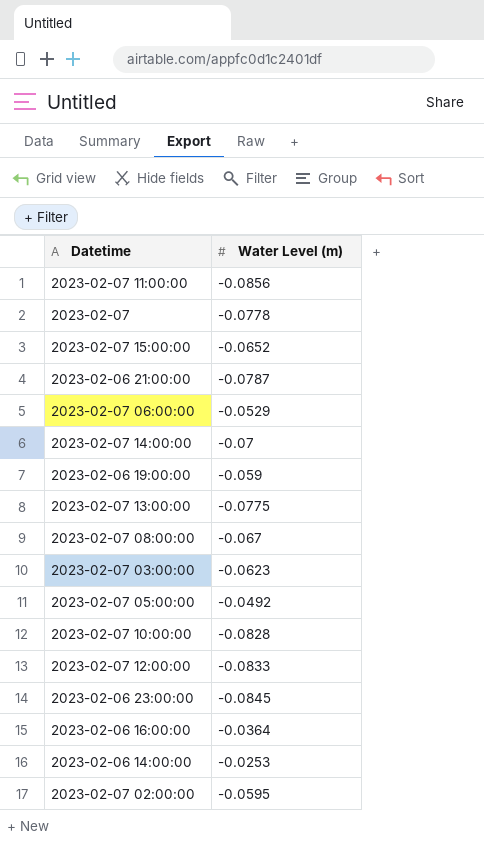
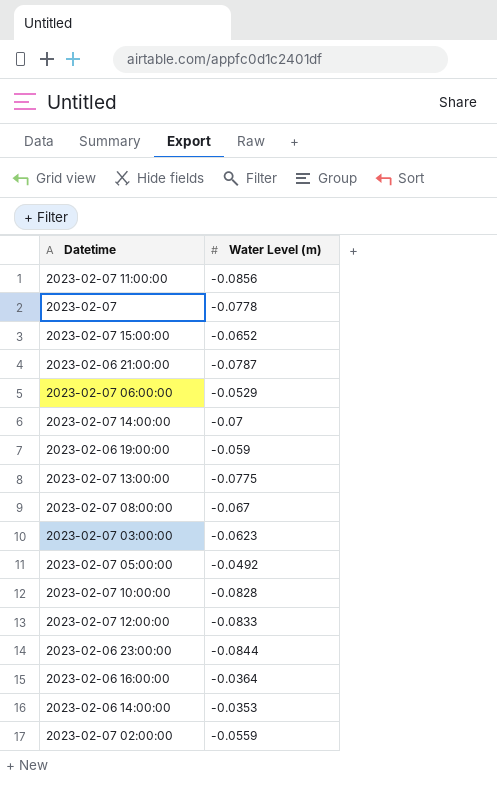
2023-02-06 23:00:00 | Water Level (m): -0.0845 -> -0.0844
2023-02-06 14:00:00 | Water Level (m): -0.0253 -> -0.0353
2023-02-07 02:00:00 | Water Level (m): -0.0595 -> -0.0559

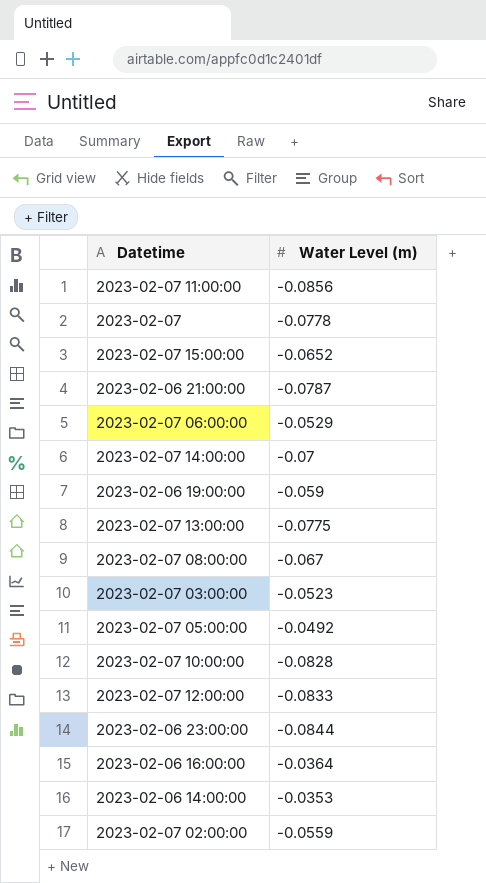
2023-02-07 03:00:00 | Water Level (m): -0.0623 -> -0.0523

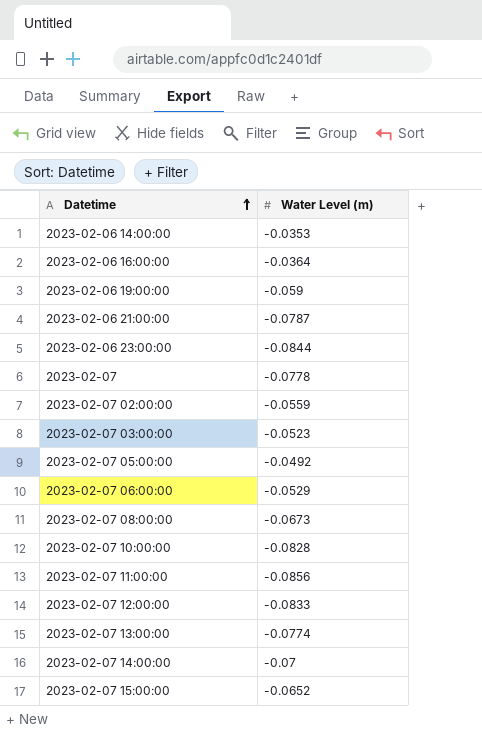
row order: none -> Datetime ascending
2023-02-07 08:00:00 | Water Level (m): -0.067 -> -0.0673
2023-02-07 13:00:00 | Water Level (m): -0.0775 -> -0.0774

